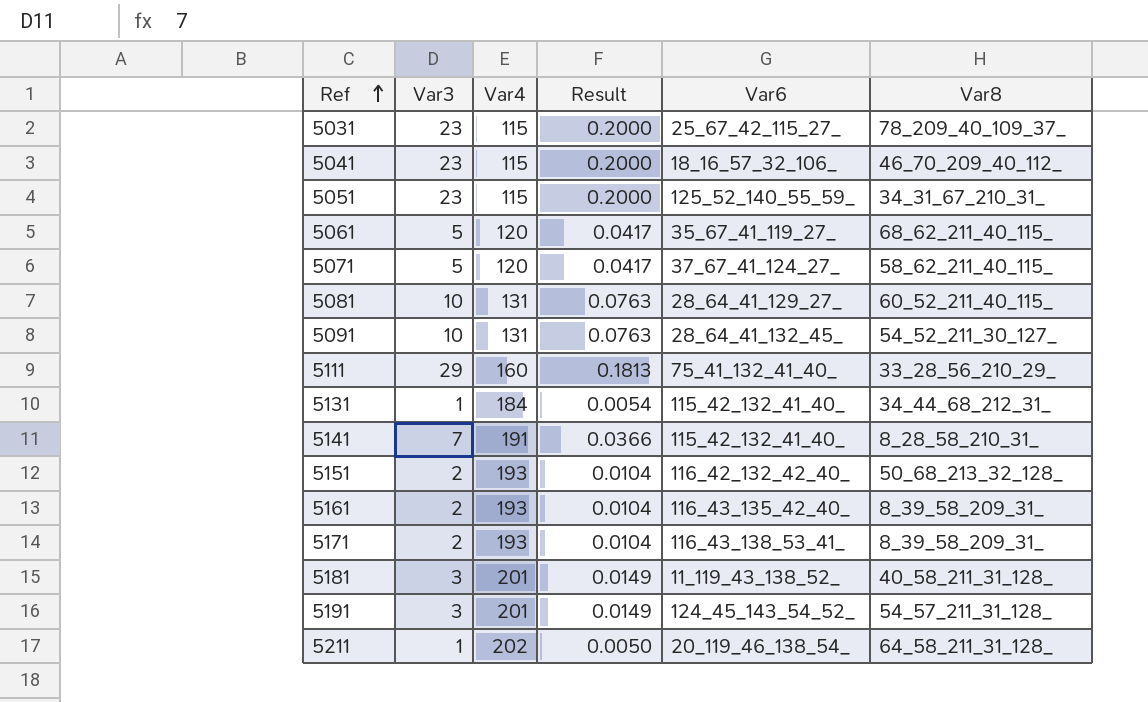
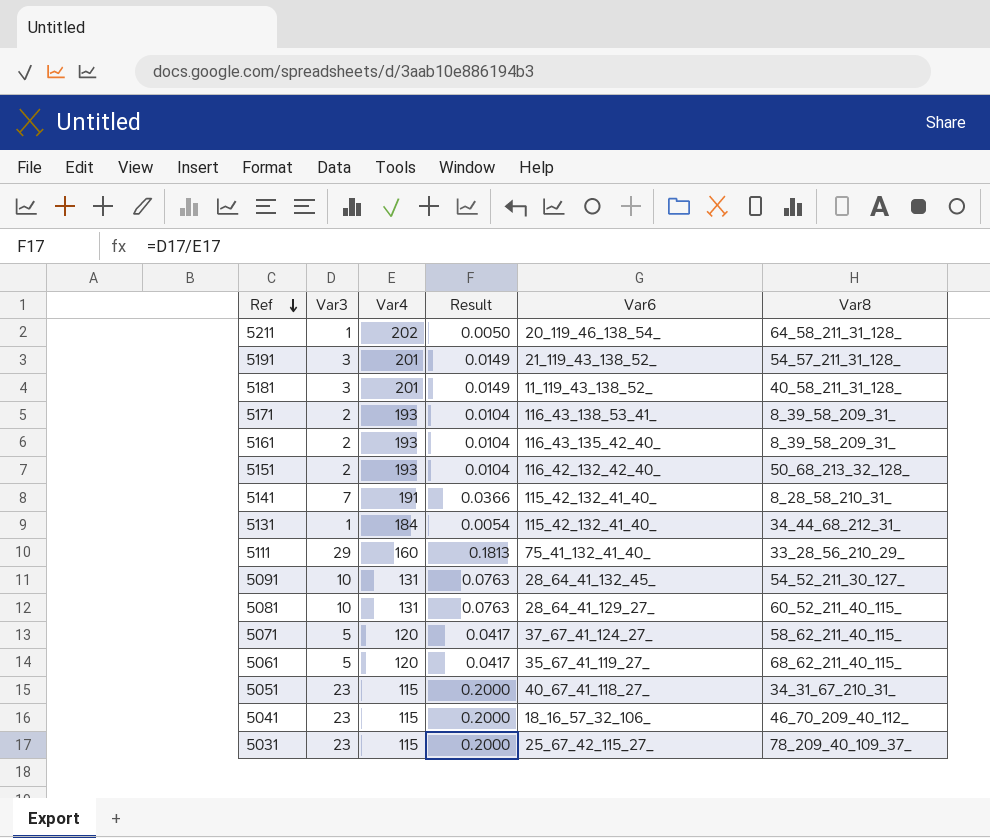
row order: Ref ascending -> Ref descending
5191 | Var6: 124_45_143_54_52_ -> 21_119_43_138_52_
5051 | Var6: 125_52_140_55_59_ -> 40_67_41_118_27_

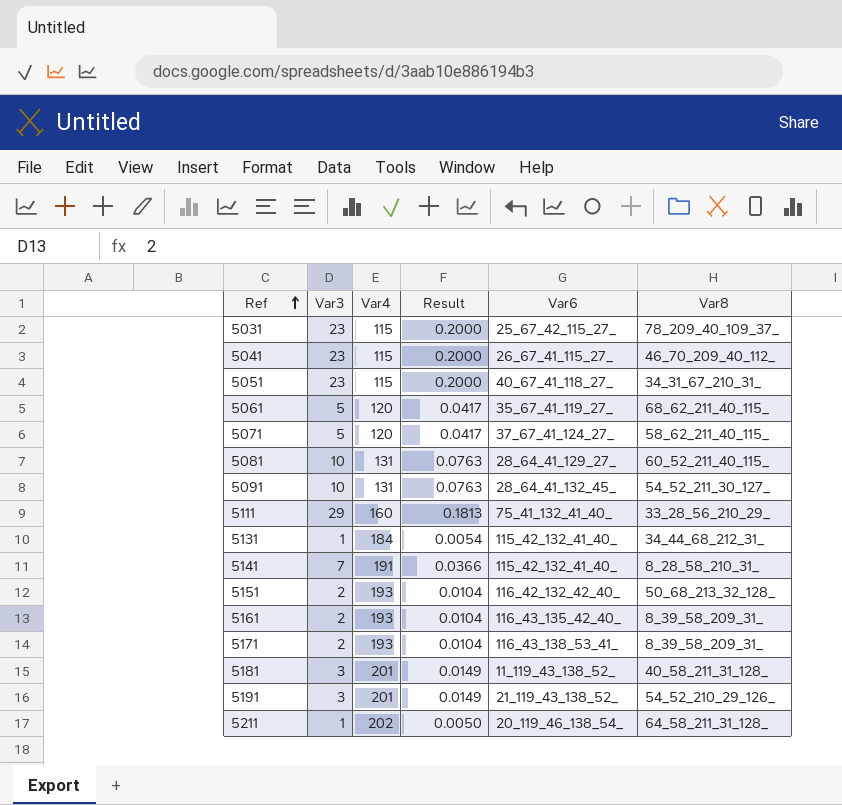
row order: Ref descending -> Ref ascending
5041 | Var6: 18_16_57_32_106_ -> 26_67_41_115_27_
5191 | Var8: 54_57_211_31_128_ -> 54_52_210_29_126_

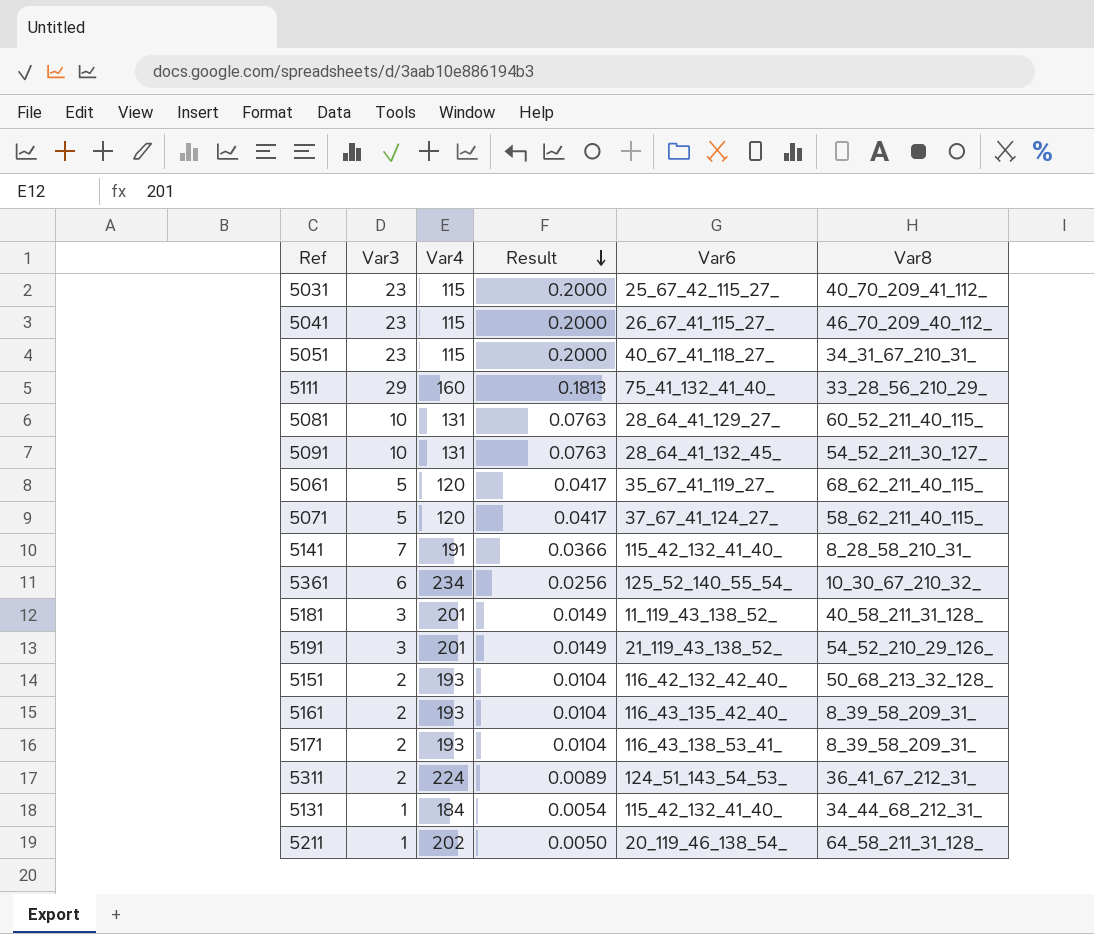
row order: Ref ascending -> Result descending
5031 | Var8: 78_209_40_109_37_ -> 40_70_209_41_112_
row 5361: none -> 6 | 234 | 0.0256 | 125_52_140_55_54_ | 10_30_67_210_32_
row 5311: none -> 2 | 224 | 0.0089 | 124_51_143_54_53_ | 36_41_67_212_31_

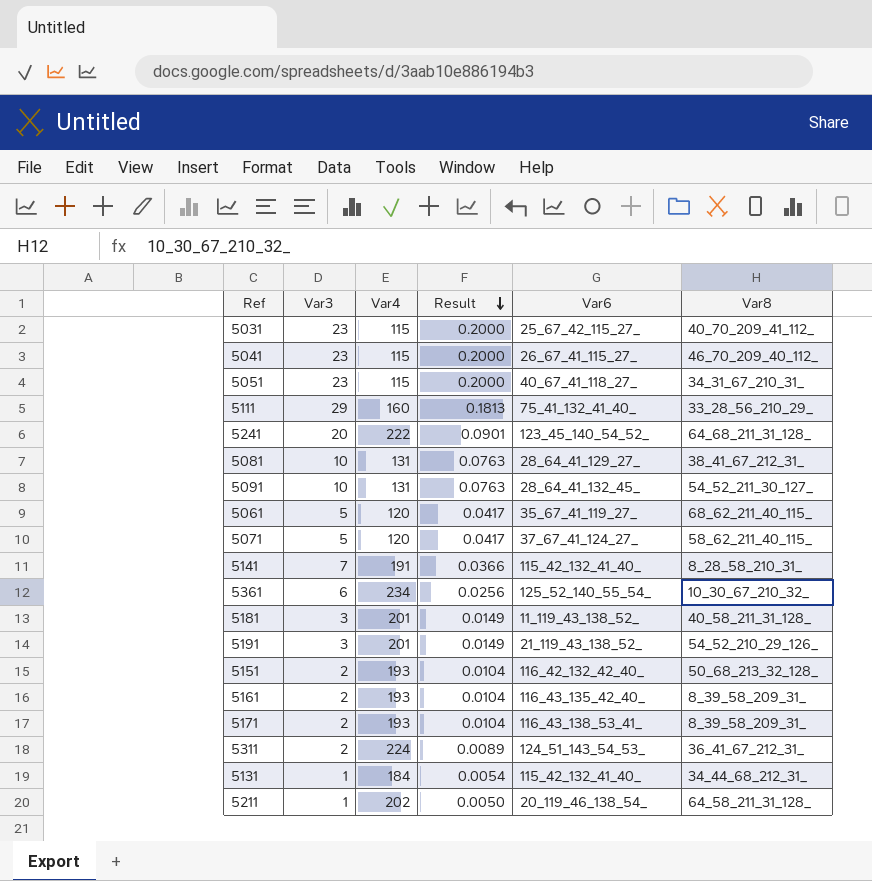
row 5241: none -> 20 | 222 | 0.0901 | 123_45_140_54_52_ | 64_68_211_31_128_
5081 | Var8: 60_52_211_40_115_ -> 38_41_67_212_31_

